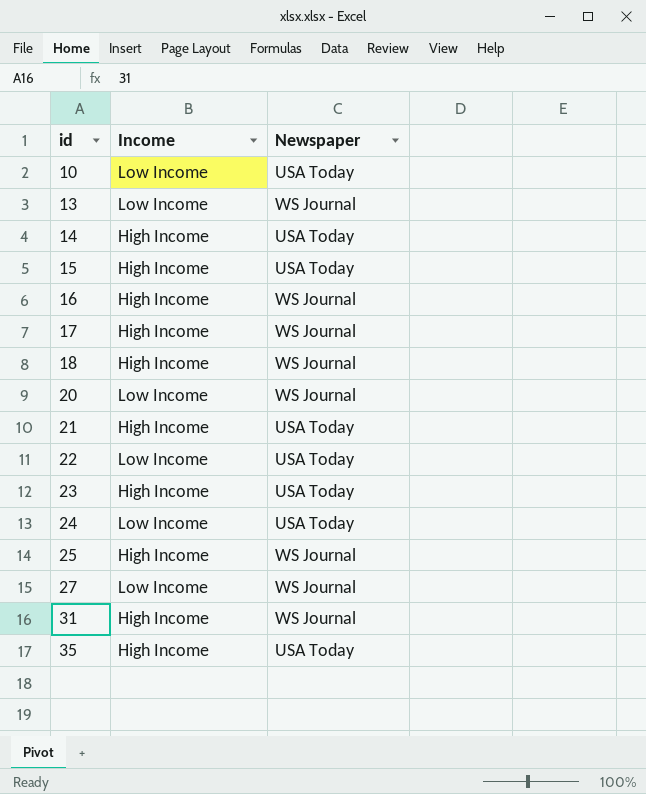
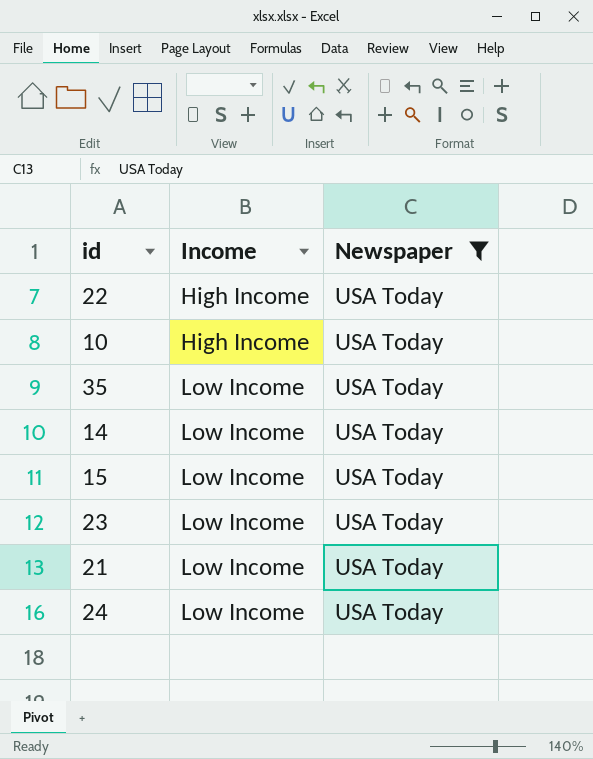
filter: none -> Newspaper = USA Today
row order: id ascending -> Income ascending
22 | Income: Low Income -> High Income
10 | Income: Low Income -> High Income
35 | Income: High Income -> Low Income
14 | Income: High Income -> Low Income
15 | Income: High Income -> Low Income
23 | Income: High Income -> Low Income
21 | Income: High Income -> Low Income

